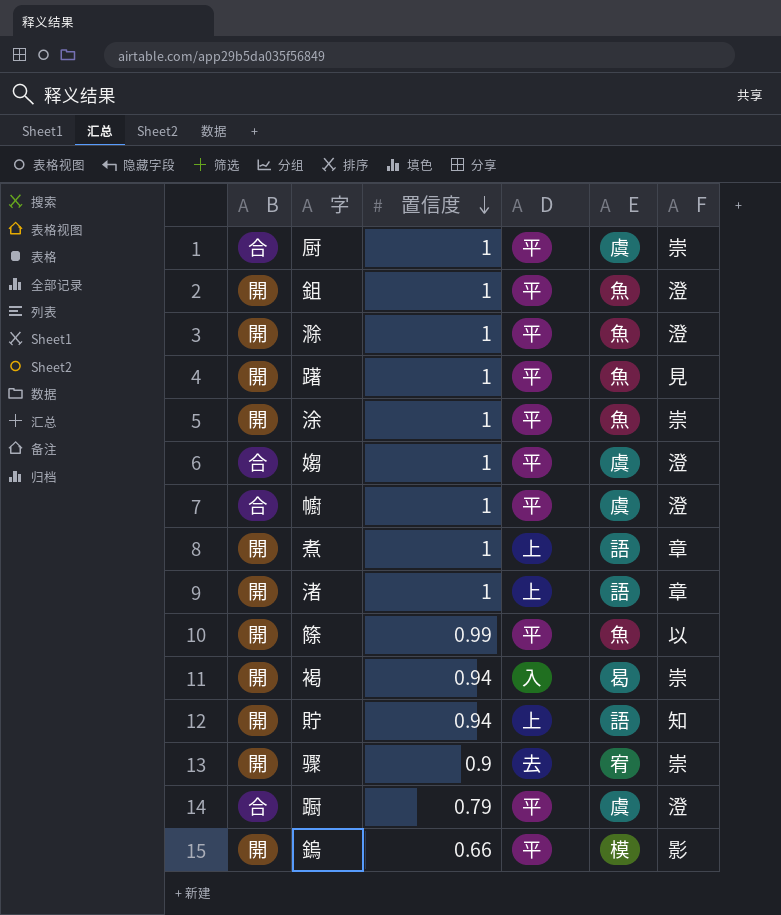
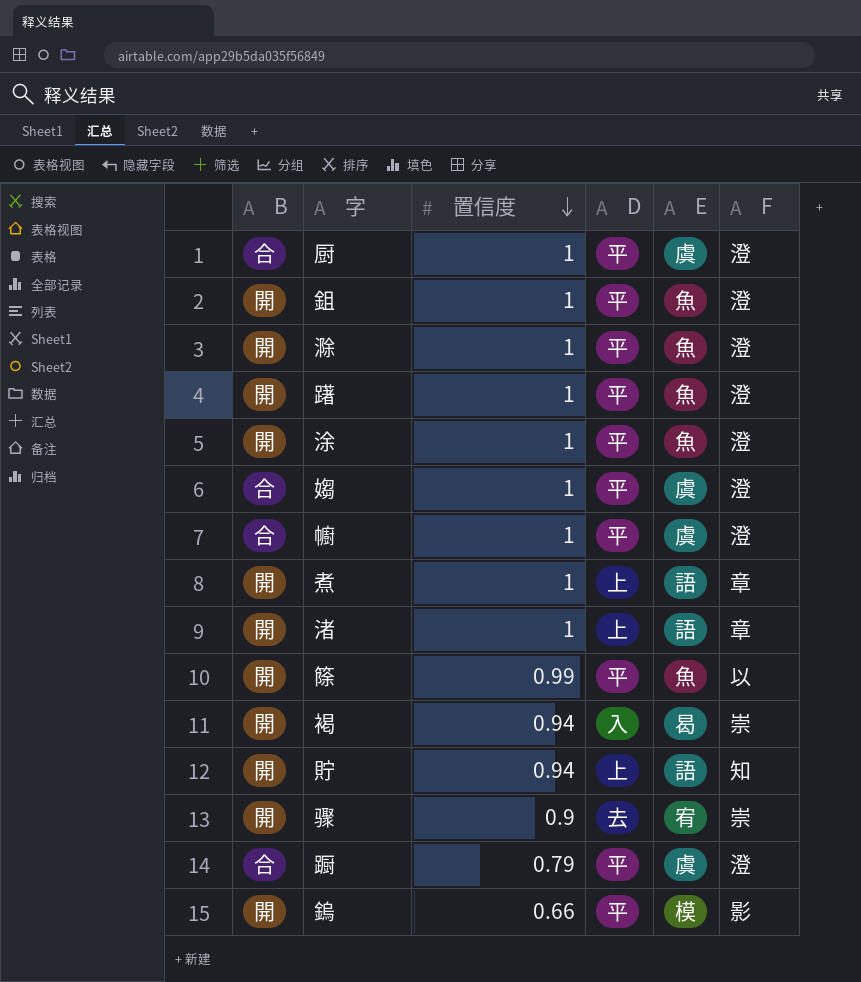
厨 | F: 崇 -> 澄
躇 | F: 見 -> 澄
涂 | F: 崇 -> 澄

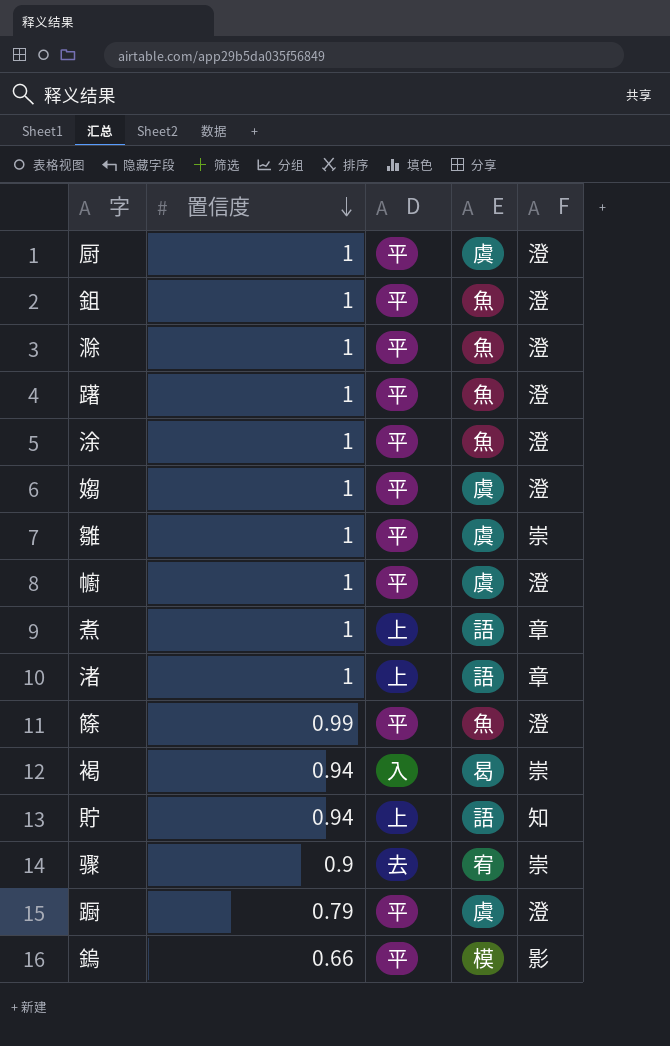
column B | position: 1 -> none
row 雛: none -> 1 | 平 | 虞 | 崇
篨 | F: 以 -> 澄

